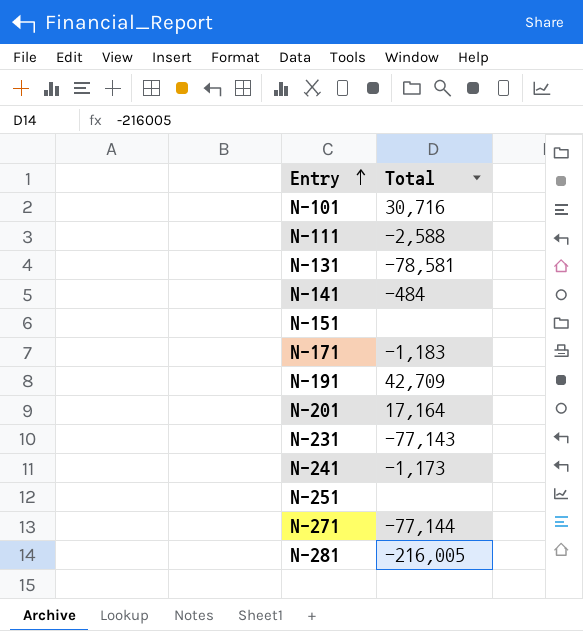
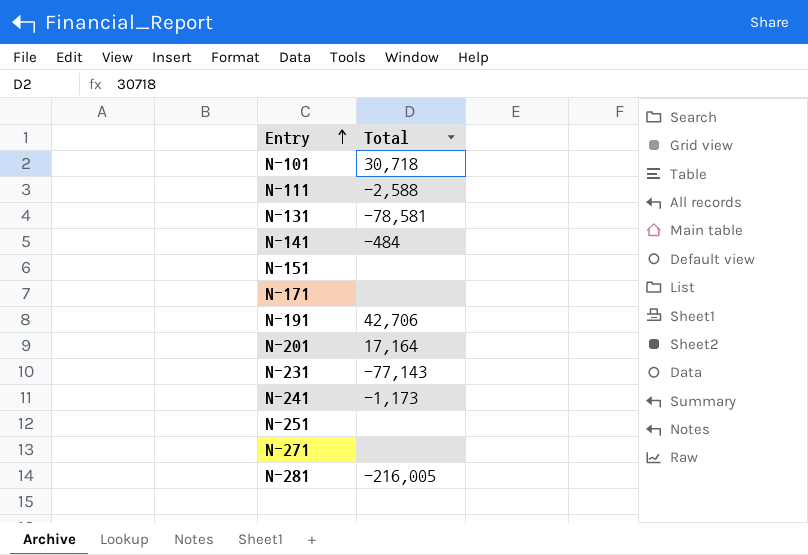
N-101 | Total: 30,716 -> 30,718
N-171 | Total: -1,183 -> none
N-191 | Total: 42,709 -> 42,706
N-271 | Total: -77,144 -> none

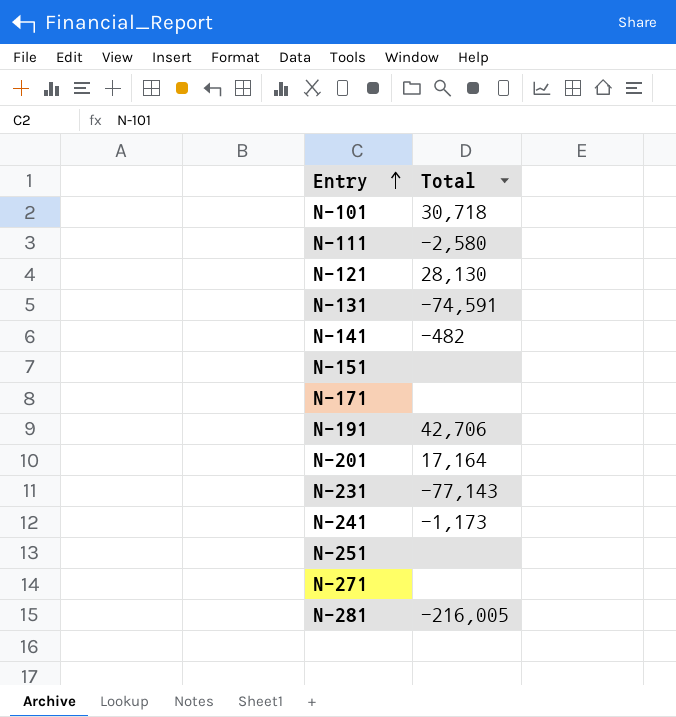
N-111 | Total: -2,588 -> -2,580
row N-121: none -> 28,130
N-131 | Total: -78,581 -> -74,591
N-141 | Total: -484 -> -482

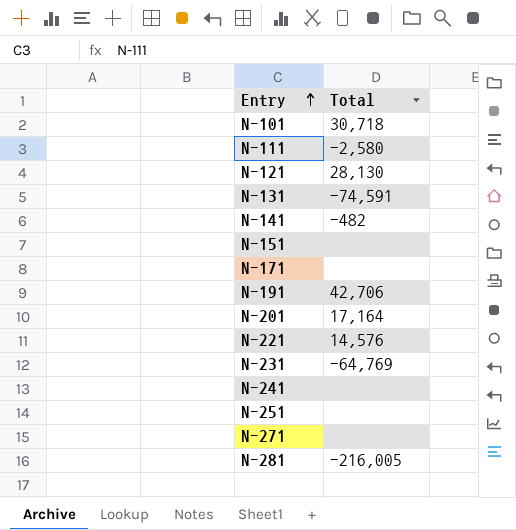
row N-221: none -> 14,576
N-231 | Total: -77,143 -> -64,769
N-241 | Total: -1,173 -> none

